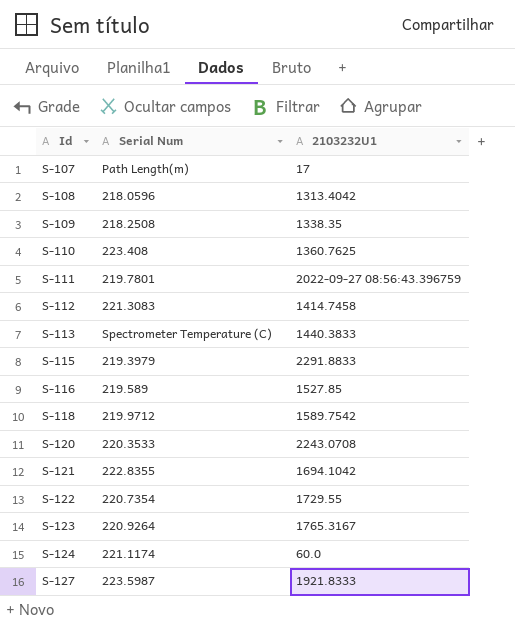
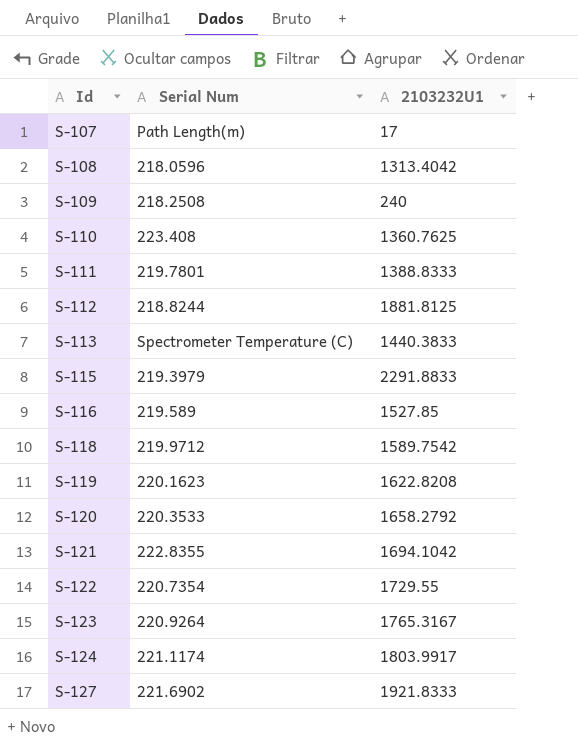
S-109 | 2103232U1: 1338.35 -> 240
S-111 | 2103232U1: 2022-09-27 08:56:43.396759 -> 1388.8333
S-112 | Serial Num: 221.3083 -> 218.8244
S-112 | 2103232U1: 1414.7458 -> 1881.8125
row S-119: none -> 220.1623 | 1622.8208
S-120 | 2103232U1: 2243.0708 -> 1658.2792
S-124 | 2103232U1: 60.0 -> 1803.9917
S-127 | Serial Num: 223.5987 -> 221.6902

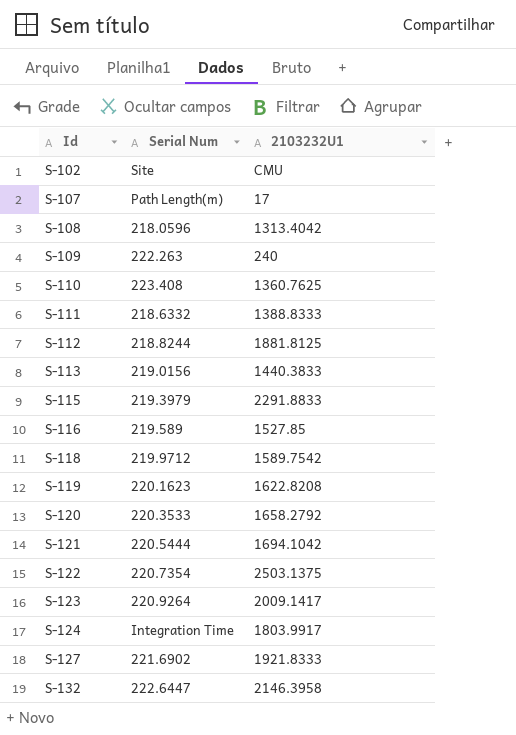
row S-102: none -> Site | CMU
S-109 | Serial Num: 218.2508 -> 222.263
S-111 | Serial Num: 219.7801 -> 218.6332
S-113 | Serial Num: Spectrometer Temperature (C) -> 219.0156
S-121 | Serial Num: 222.8355 -> 220.5444
S-122 | 2103232U1: 1729.55 -> 2503.1375
S-123 | 2103232U1: 1765.3167 -> 2009.1417
S-124 | Serial Num: 221.1174 -> Integration Time
row S-132: none -> 222.6447 | 2146.3958

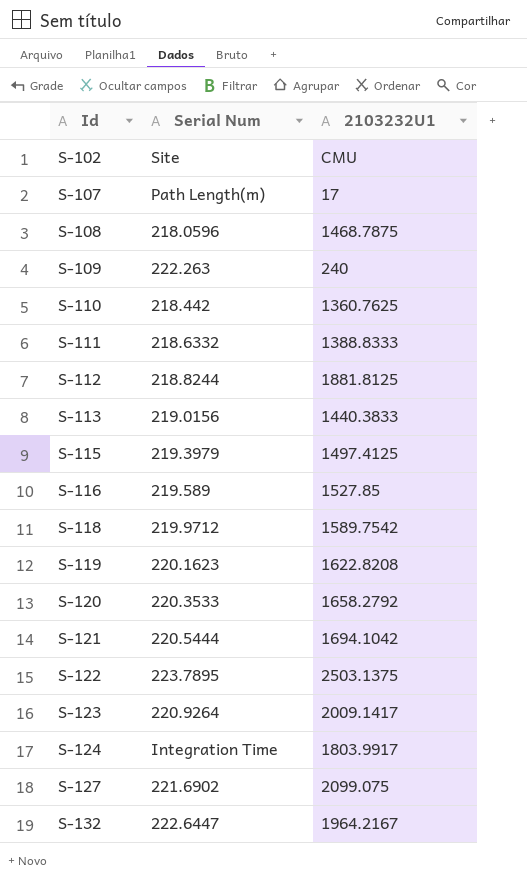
S-108 | 2103232U1: 1313.4042 -> 1468.7875
S-110 | Serial Num: 223.408 -> 218.442
S-115 | 2103232U1: 2291.8833 -> 1497.4125
S-122 | Serial Num: 220.7354 -> 223.7895
S-127 | 2103232U1: 1921.8333 -> 2099.075
S-132 | 2103232U1: 2146.3958 -> 1964.2167

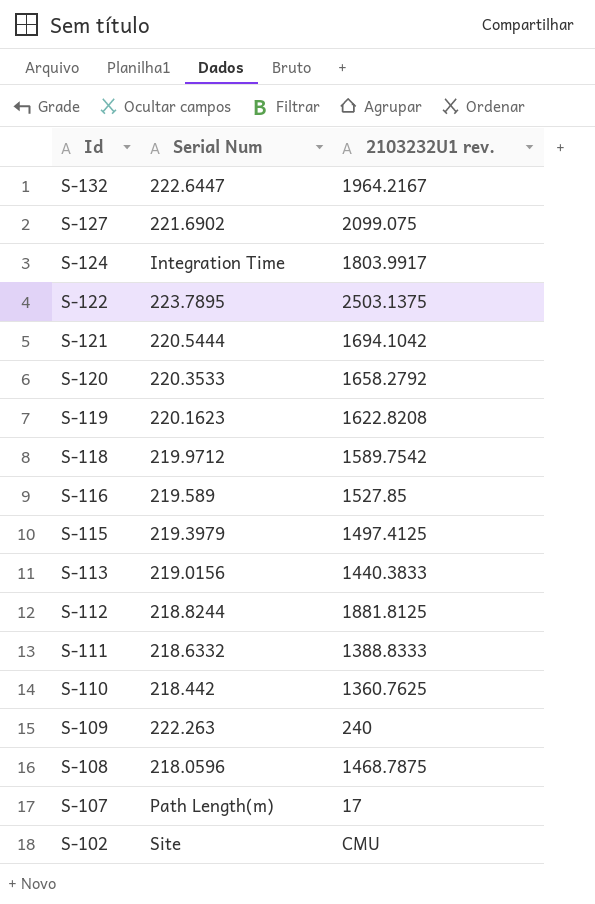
row order: Id ascending -> Id descending
column name: 2103232U1 -> 2103232U1 rev.
row S-123: 220.9264 | 2009.1417 -> none

